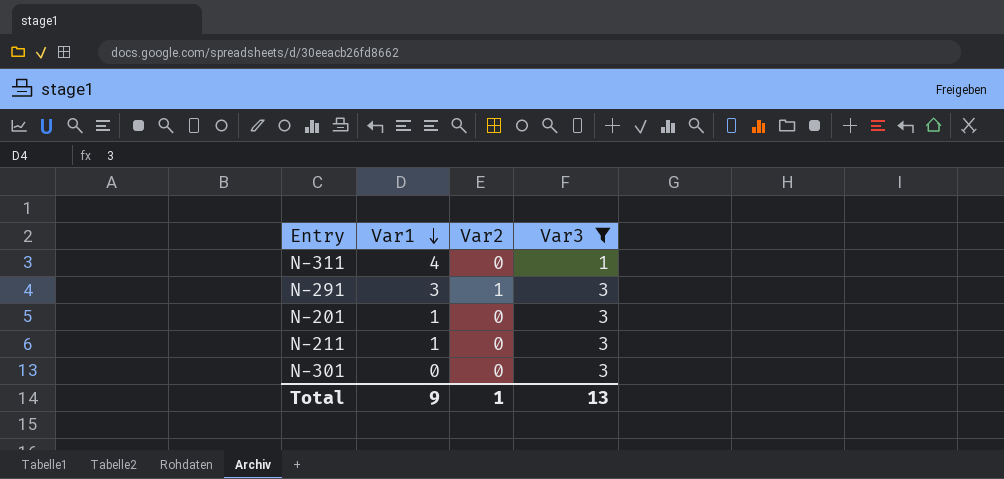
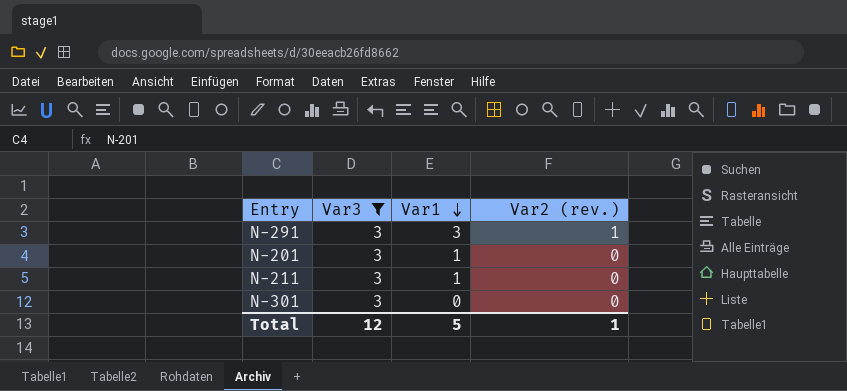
column Var3 | position: 4 -> 2
column name: Var2 -> Var2 (rev.)
row N-311: 4 | 0 | 1 -> none
Total | Var3: 13 -> 12
Total | Var1: 9 -> 5

